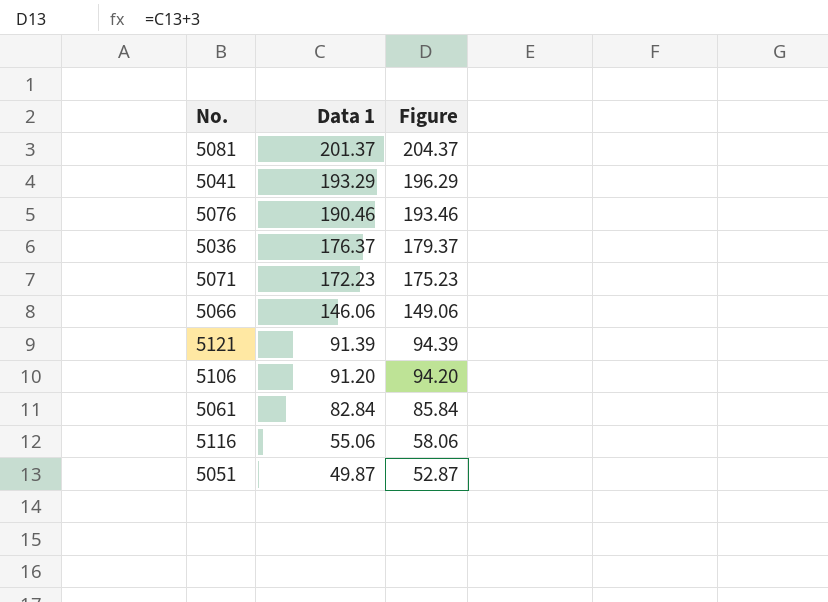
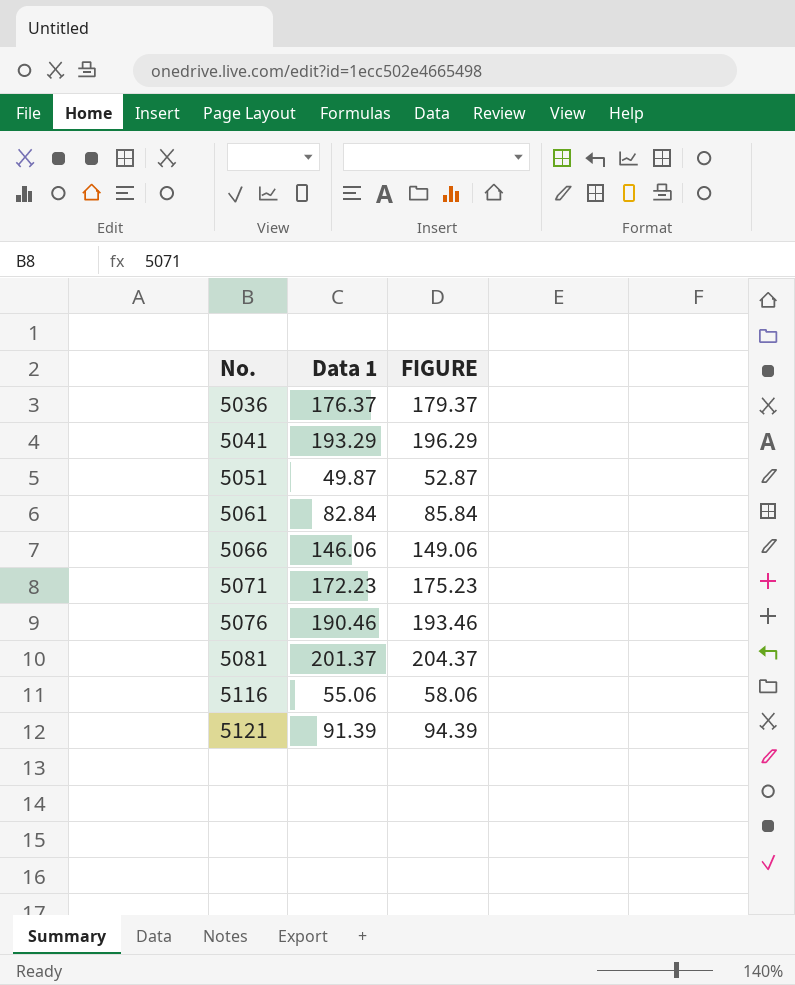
row order: Data 1 descending -> No. ascending
column name: Figure -> FIGURE
row 5106: 91.20 | 94.20 -> none

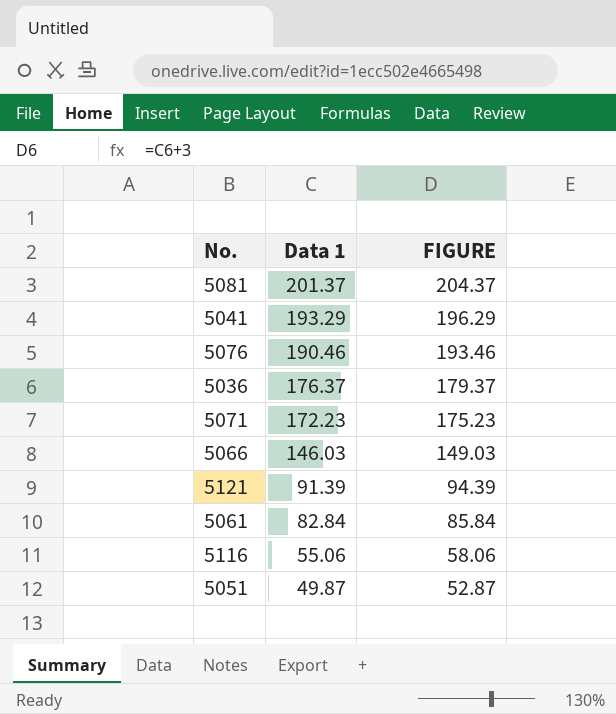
row order: No. ascending -> Data 1 descending
5066 | Data 1: 146.06 -> 146.03
5066 | FIGURE: 149.06 -> 149.03

